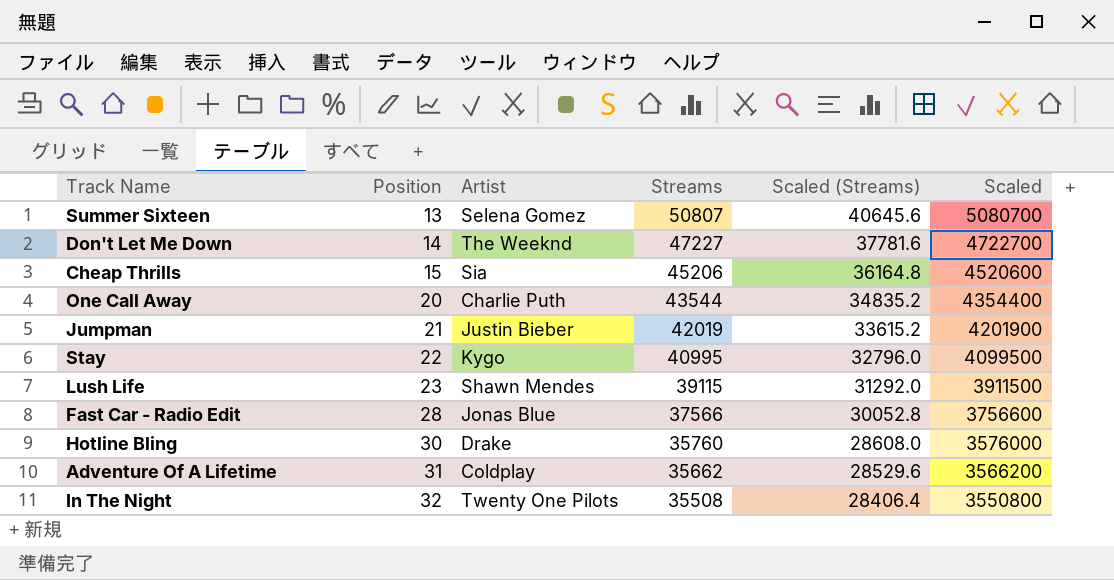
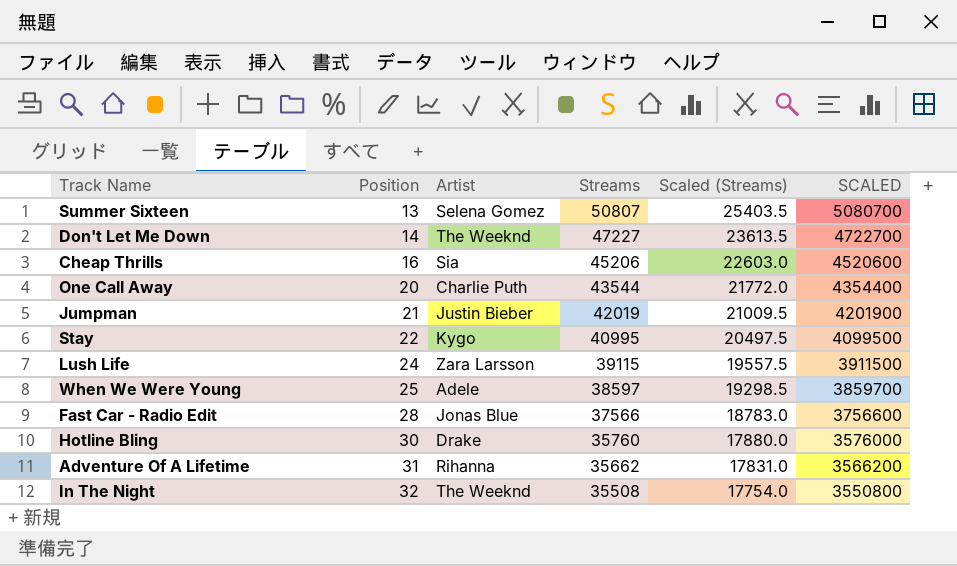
column Scaled (Streams) | formula: [Streams] * 0.8 -> [Streams] * 0.5
column name: Scaled -> SCALED
Cheap Thrills | Position: 15 -> 16
Lush Life | Position: 23 -> 24
Lush Life | Artist: Shawn Mendes -> Zara Larsson
row When We Were Young: none -> 25 | Adele | 38597 | 19298.5 | 3859700
Adventure Of A Lifetime | Artist: Coldplay -> Rihanna
In The Night | Artist: Twenty One Pilots -> The Weeknd

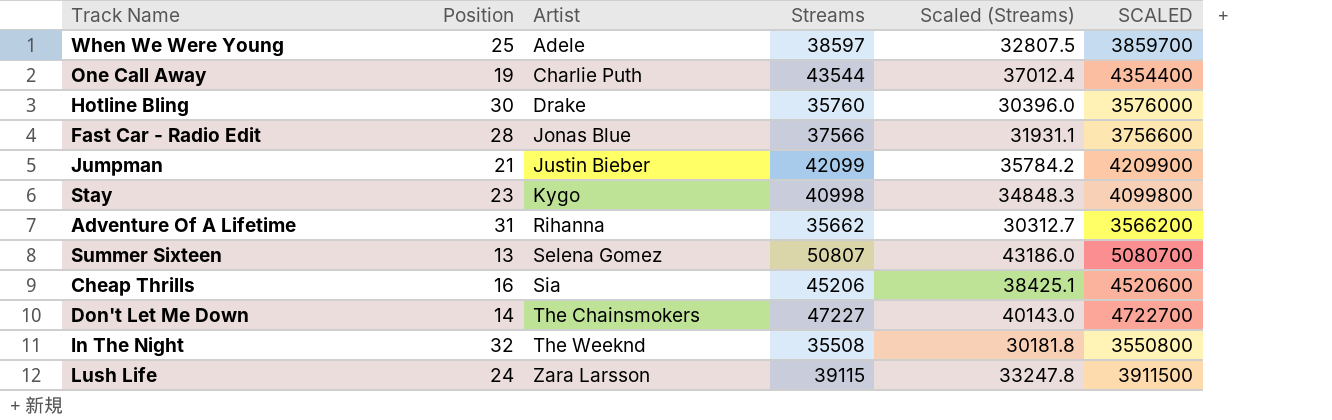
row order: Position ascending -> Artist ascending
column Scaled (Streams) | formula: [Streams] * 0.5 -> [Streams] * 0.85
One Call Away | Position: 20 -> 19
Jumpman | Streams: 42019 -> 42099
Jumpman | SCALED: 4201900 -> 4209900
Stay | Position: 22 -> 23
Stay | Streams: 40995 -> 40998
Stay | SCALED: 4099500 -> 4099800
Don't Let Me Down | Artist: The Weeknd -> The Chainsmokers

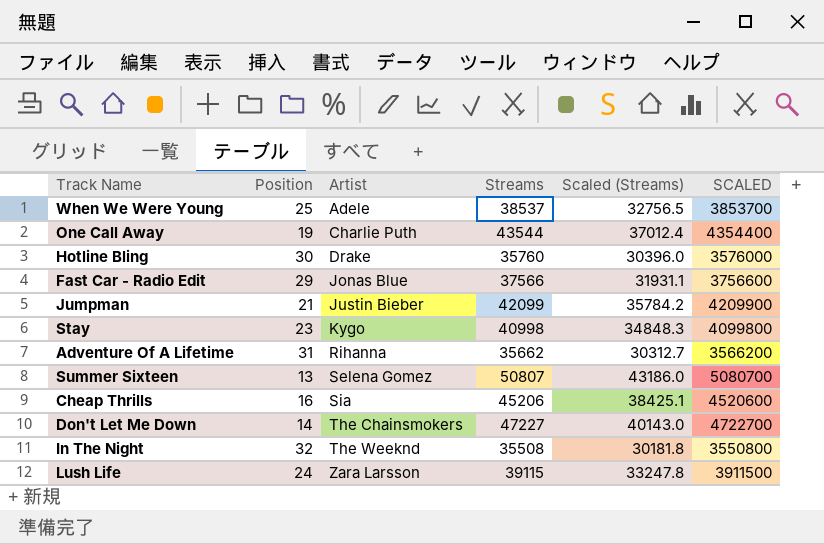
When We Were Young | Streams: 38597 -> 38537
When We Were Young | Scaled (Streams): 32807.5 -> 32756.5
When We Were Young | SCALED: 3859700 -> 3853700
Fast Car - Radio Edit | Position: 28 -> 29

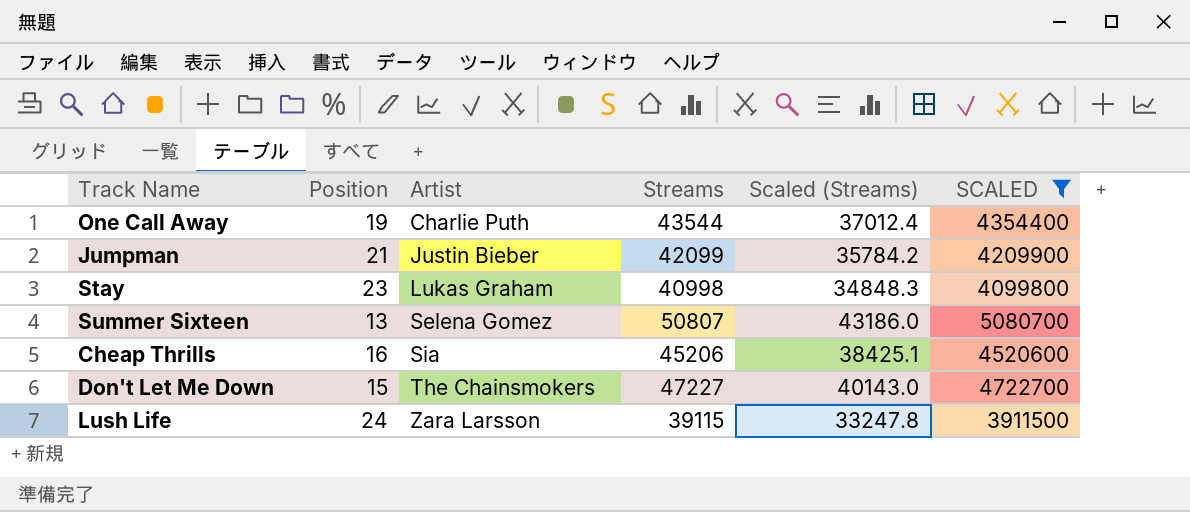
filter: none -> SCALED >= 3911500
Stay | Artist: Kygo -> Lukas Graham
Don't Let Me Down | Position: 14 -> 15

